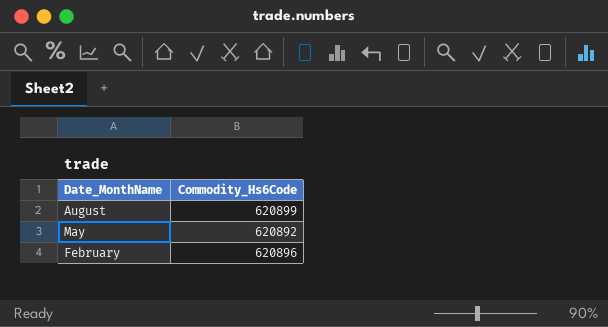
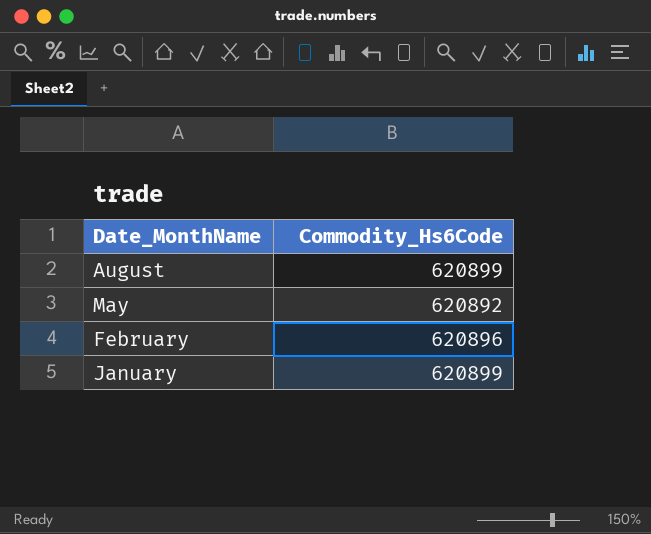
row January: none -> 620899

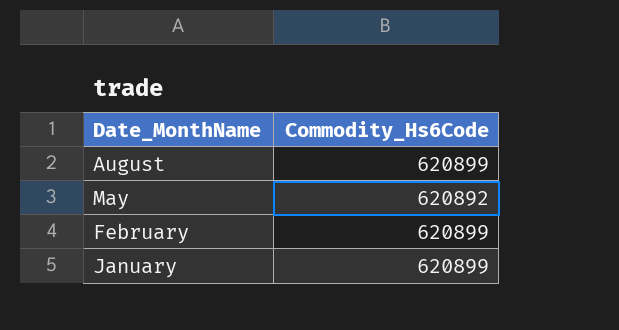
February | Commodity_Hs6Code: 620896 -> 620899

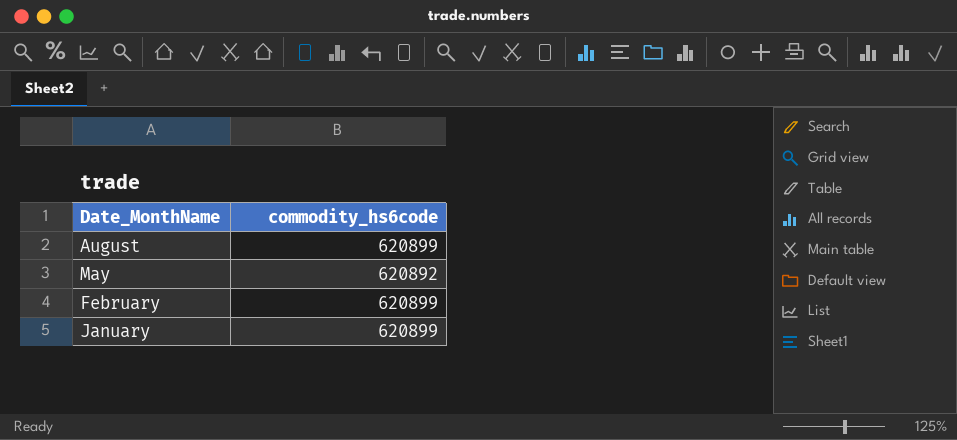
column name: Commodity_Hs6Code -> commodity_hs6code

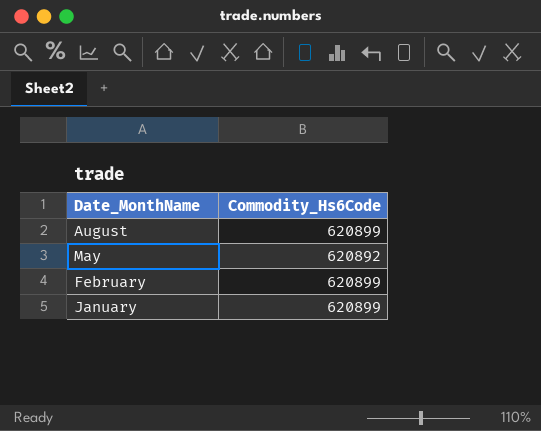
column name: commodity_hs6code -> Commodity_Hs6Code

